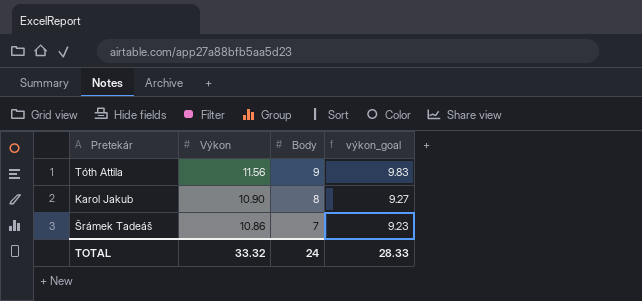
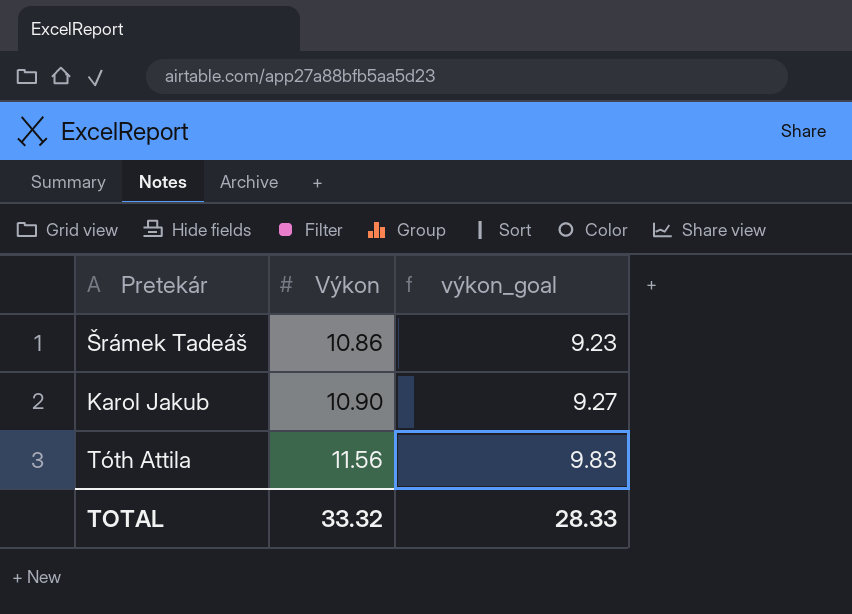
row order: Výkon descending -> Výkon ascending
column Body | position: 3 -> none

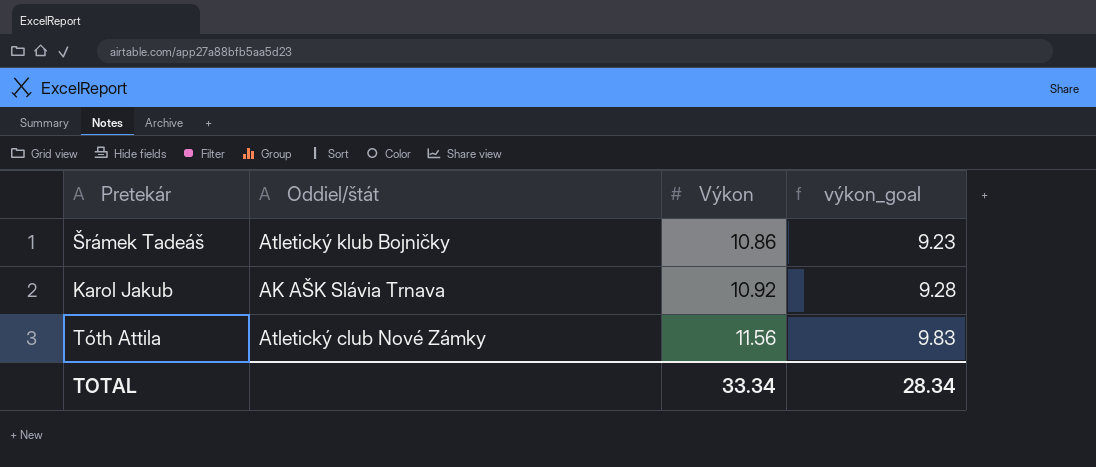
column Oddiel/štát | position: none -> 2
Karol Jakub | Výkon: 10.90 -> 10.92
Karol Jakub | výkon_goal: 9.27 -> 9.28
TOTAL | Výkon: 33.32 -> 33.34
TOTAL | výkon_goal: 28.33 -> 28.34

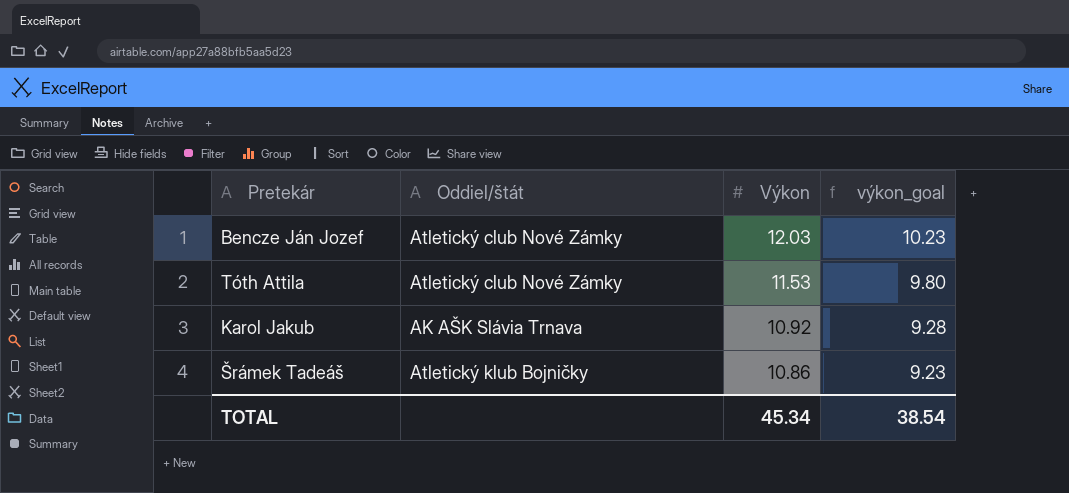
row order: Výkon ascending -> Výkon descending
row Bencze Ján Jozef: none -> Atletický club Nové Zámky | 12.03 | 10.23
Tóth Attila | Výkon: 11.56 -> 11.53
Tóth Attila | výkon_goal: 9.83 -> 9.80
TOTAL | Výkon: 33.34 -> 45.34
TOTAL | výkon_goal: 28.34 -> 38.54

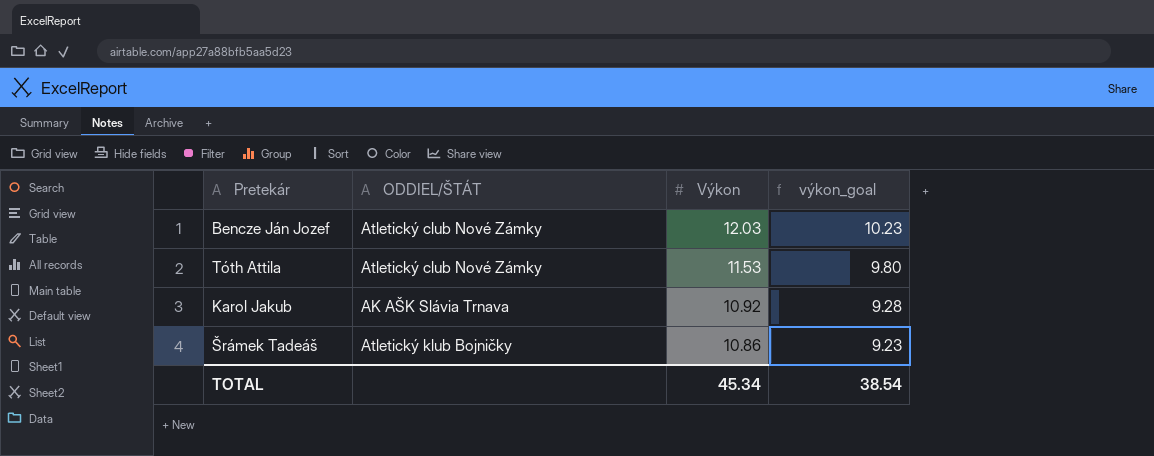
column name: Oddiel/štát -> ODDIEL/ŠTÁT

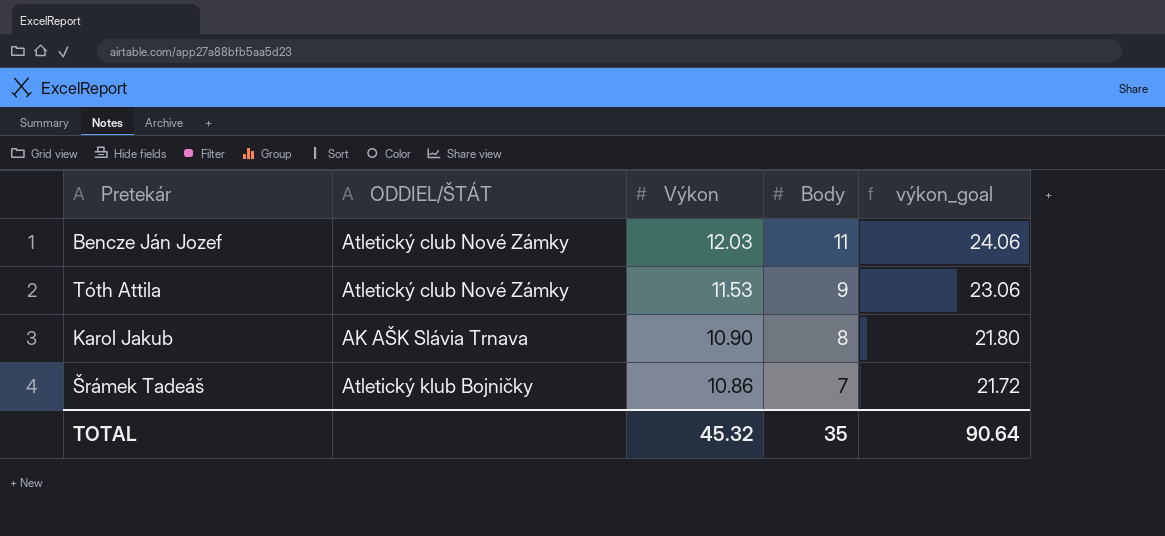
column Body | position: none -> 4
column výkon_goal | formula: [Výkon] * 0.85 -> [Výkon] * 2
Karol Jakub | Výkon: 10.92 -> 10.90
TOTAL | Výkon: 45.34 -> 45.32
TOTAL | výkon_goal: 38.54 -> 90.64

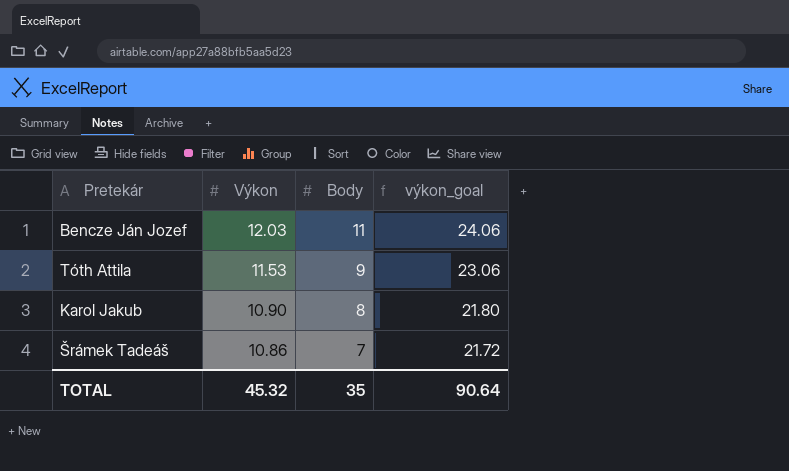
column ODDIEL/ŠTÁT | position: 2 -> none

